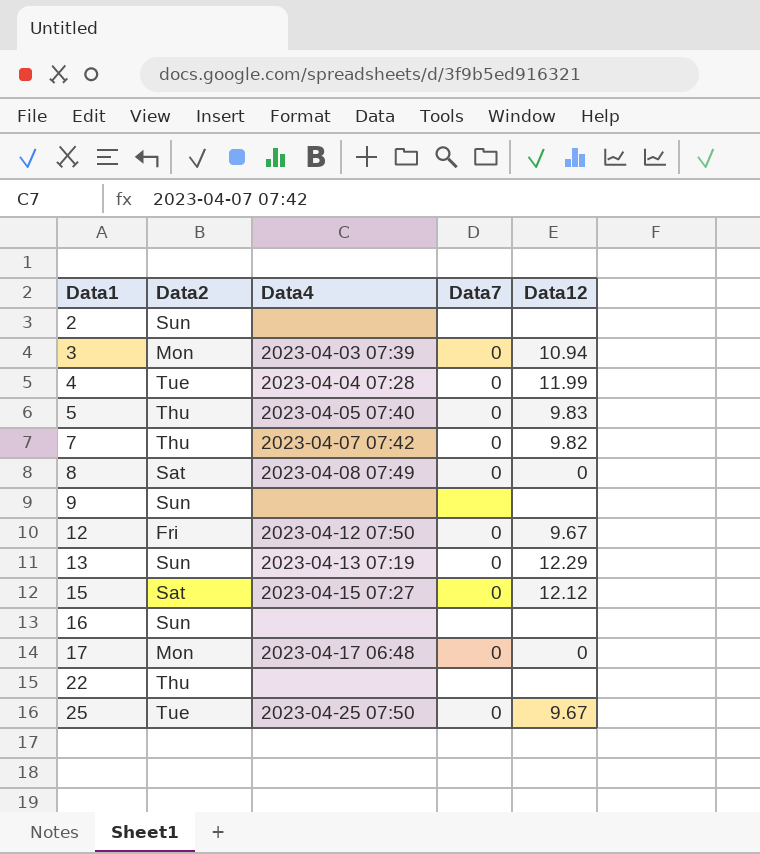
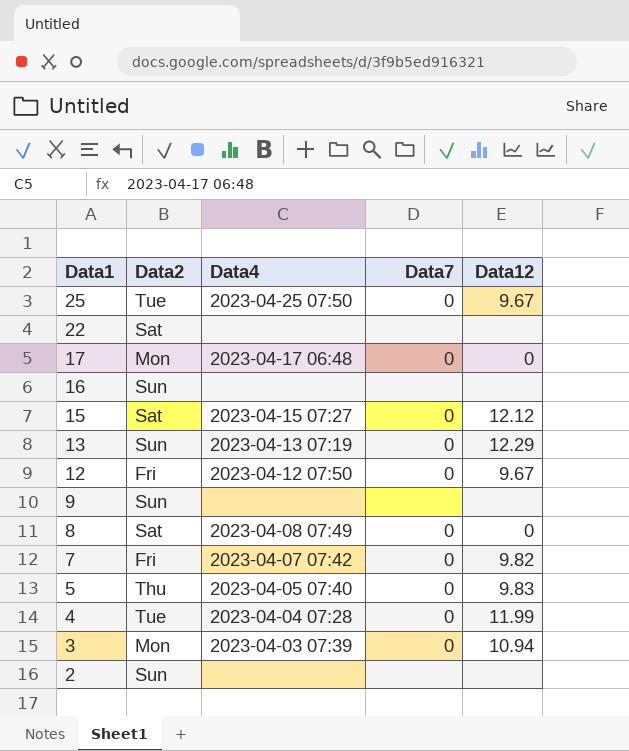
row order: Data1 ascending -> Data1 descending
22 | Data2: Thu -> Sat
7 | Data2: Thu -> Fri

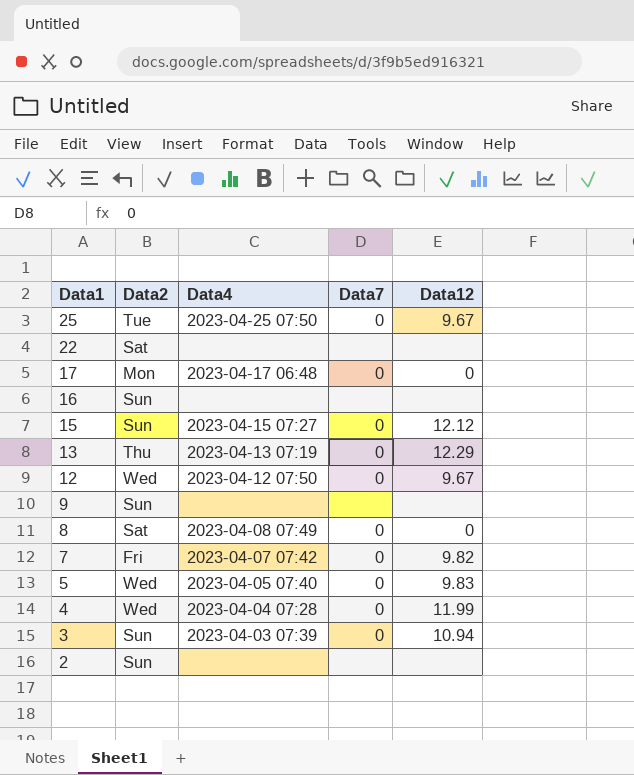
15 | Data2: Sat -> Sun
13 | Data2: Sun -> Thu
12 | Data2: Fri -> Wed
5 | Data2: Thu -> Wed
4 | Data2: Tue -> Wed
3 | Data2: Mon -> Sun

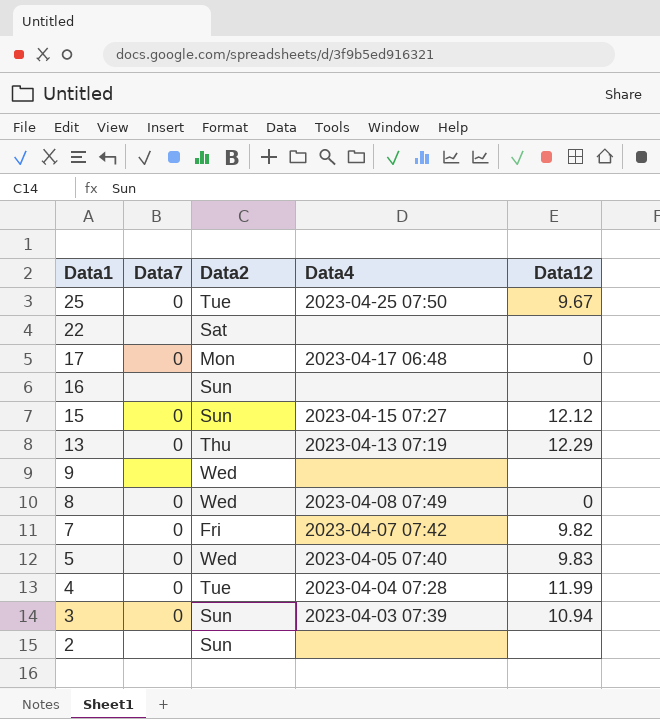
column Data7 | position: 4 -> 2
row 12: Wed | 2023-04-12 07:50 | 0 | 9.67 -> none
9 | Data2: Sun -> Wed
8 | Data2: Sat -> Wed
4 | Data2: Wed -> Tue

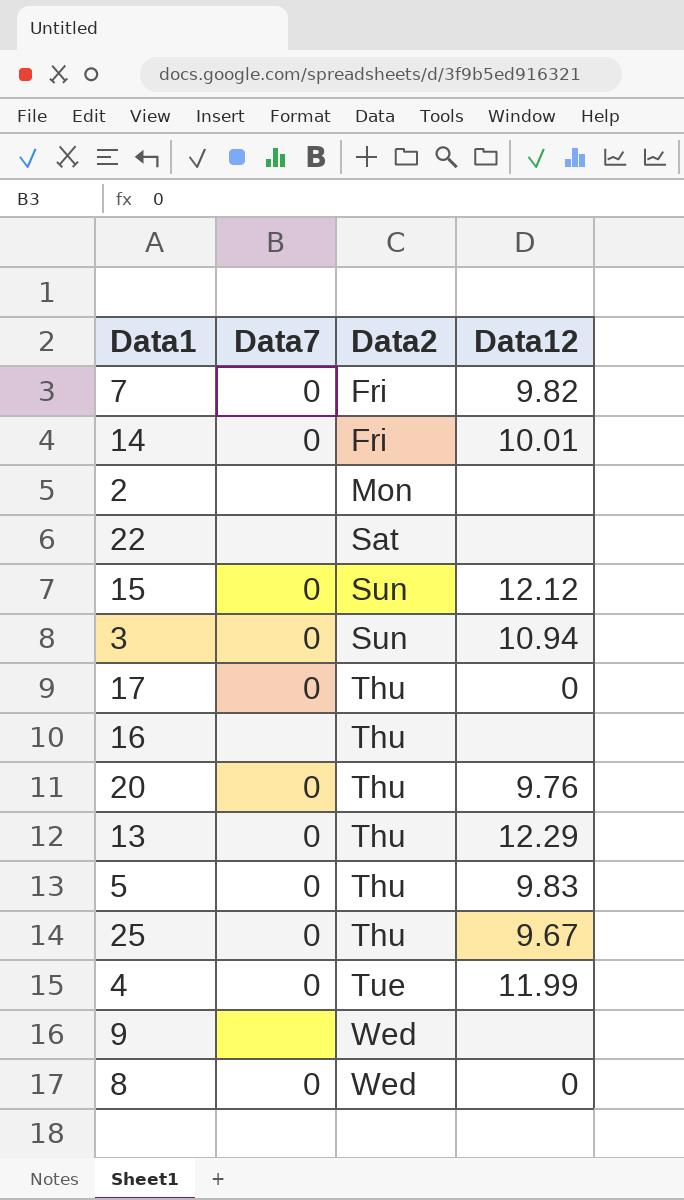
row order: Data1 descending -> Data2 ascending
column Data4 | position: 4 -> none
row 14: none -> 0 | Fri | 10.01
2 | Data2: Sun -> Mon
17 | Data2: Mon -> Thu
16 | Data2: Sun -> Thu
row 20: none -> 0 | Thu | 9.76
5 | Data2: Wed -> Thu
25 | Data2: Tue -> Thu

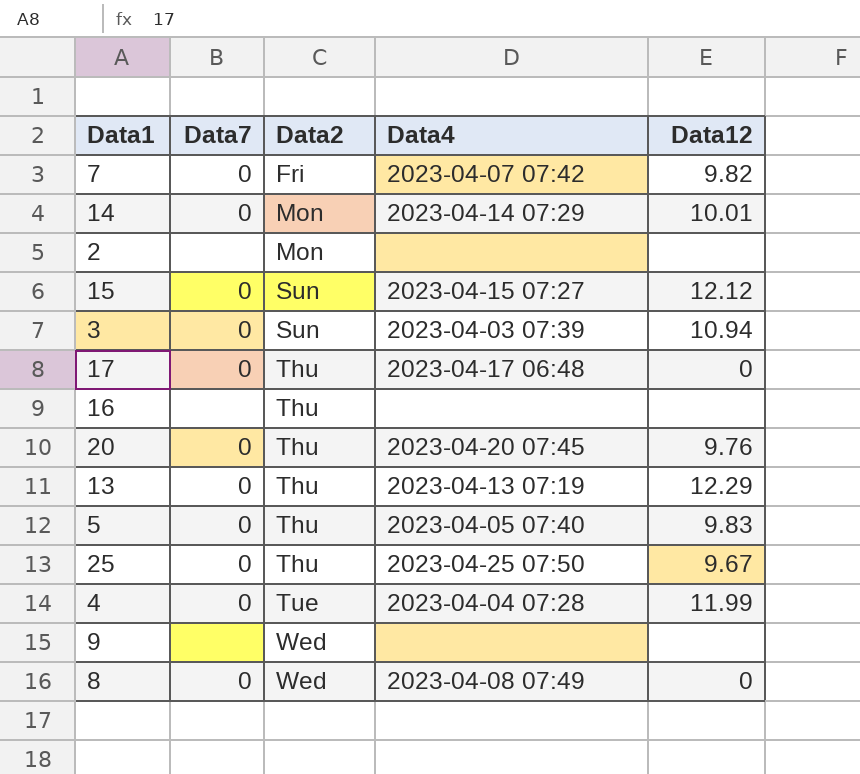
column Data4 | position: none -> 4
row 22: none | Sat | none -> none
14 | Data2: Fri -> Mon

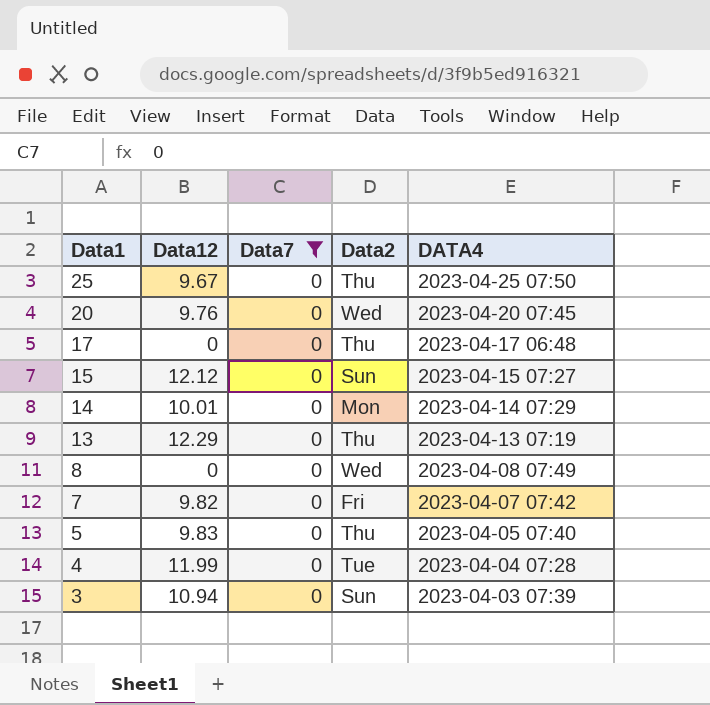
filter: none -> Data7 = 0
row order: Data2 ascending -> Data1 descending
column Data12 | position: 5 -> 2
column name: Data4 -> DATA4
20 | Data2: Thu -> Wed

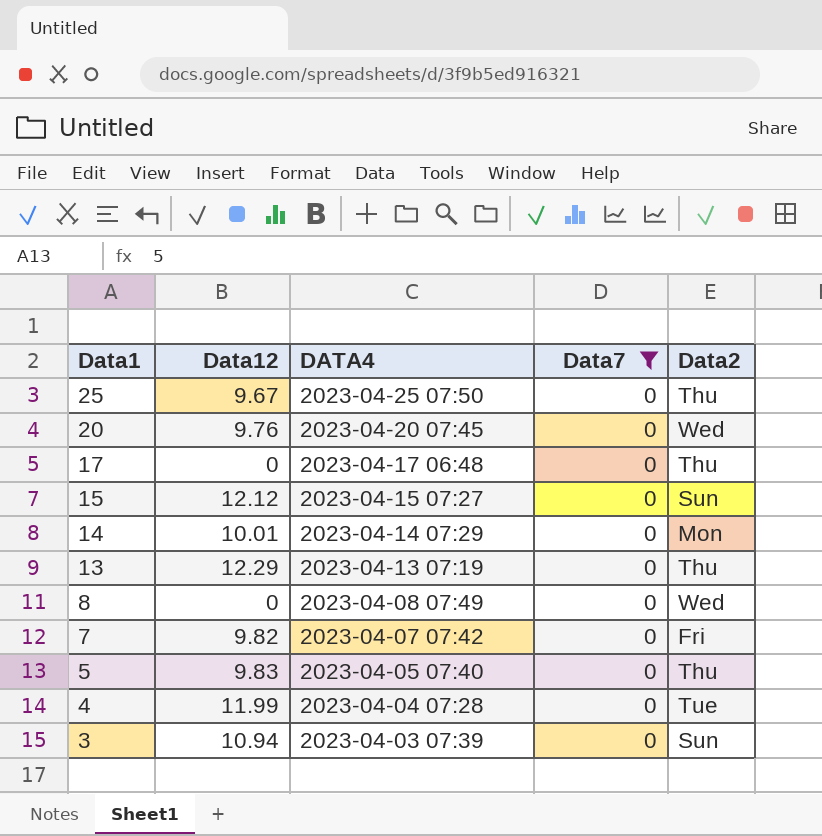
column DATA4 | position: 5 -> 3

